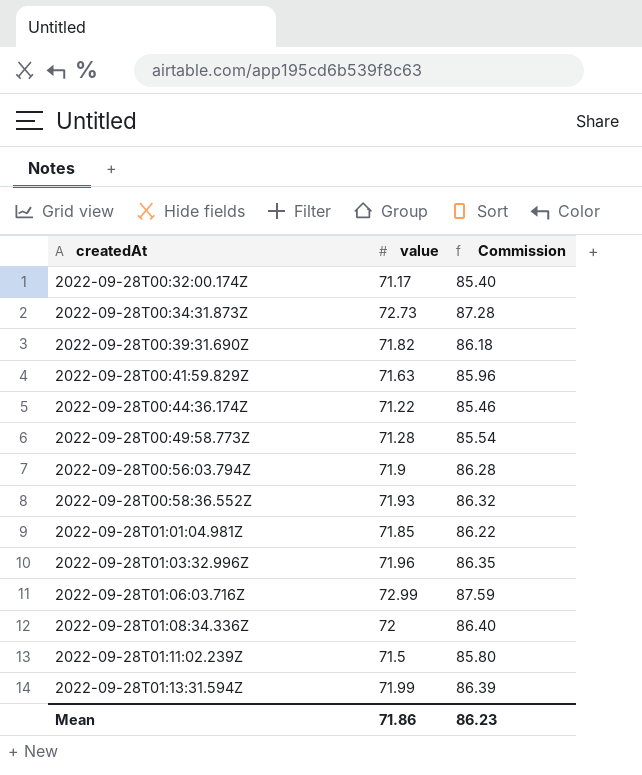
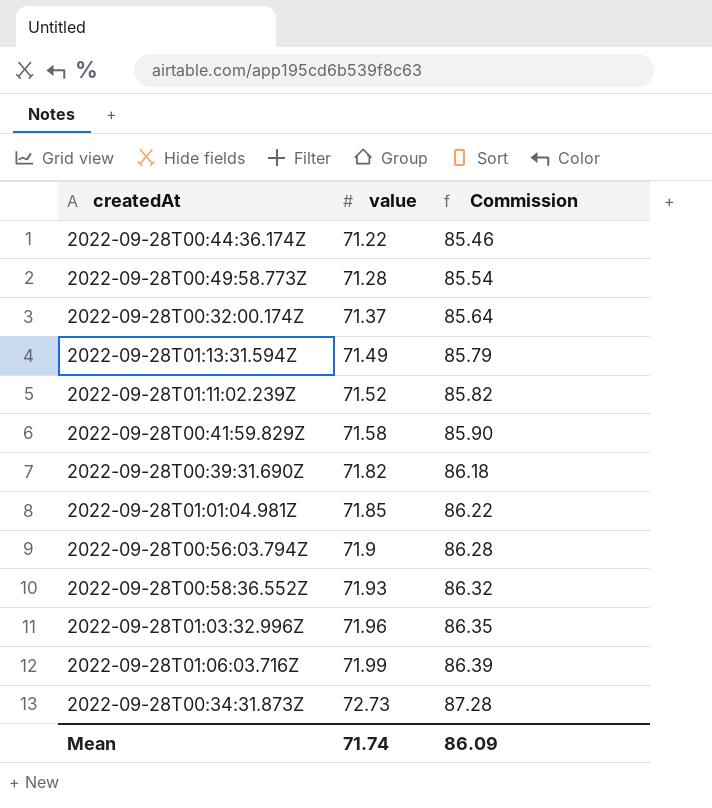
row order: createdAt ascending -> value ascending
row 2022-09-28T01:08:34.336Z: 72 | 86.40 -> none
2022-09-28T00:32:00.174Z | value: 71.17 -> 71.37
2022-09-28T00:32:00.174Z | Commission: 85.40 -> 85.64
2022-09-28T01:13:31.594Z | value: 71.99 -> 71.49
2022-09-28T01:13:31.594Z | Commission: 86.39 -> 85.79
2022-09-28T01:11:02.239Z | value: 71.5 -> 71.52
2022-09-28T01:11:02.239Z | Commission: 85.80 -> 85.82
2022-09-28T00:41:59.829Z | value: 71.63 -> 71.58
2022-09-28T00:41:59.829Z | Commission: 85.96 -> 85.90
2022-09-28T01:06:03.716Z | value: 72.99 -> 71.99
2022-09-28T01:06:03.716Z | Commission: 87.59 -> 86.39
Mean | value: 71.86 -> 71.74
Mean | Commission: 86.23 -> 86.09

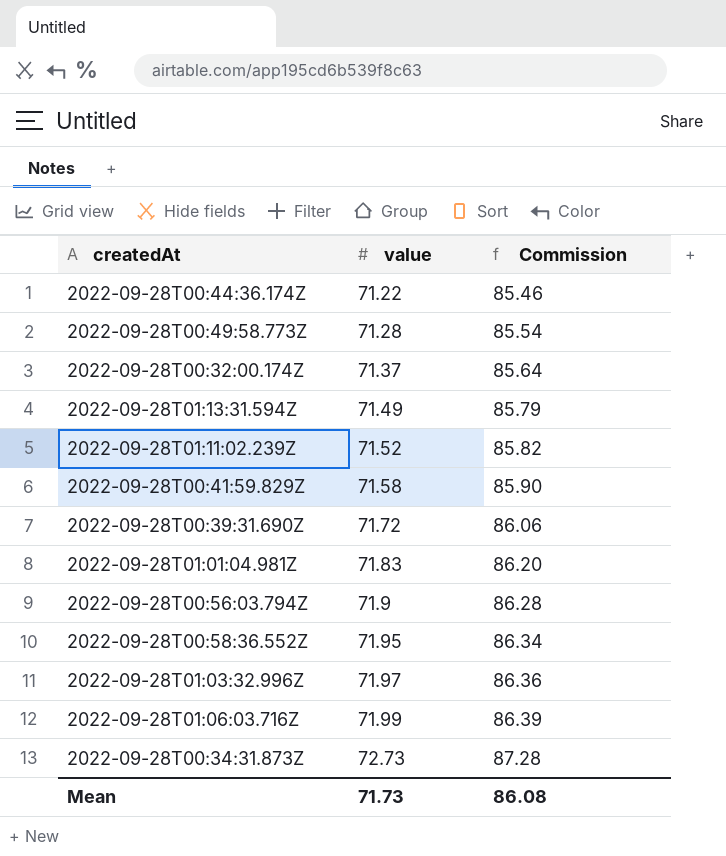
2022-09-28T00:39:31.690Z | value: 71.82 -> 71.72
2022-09-28T00:39:31.690Z | Commission: 86.18 -> 86.06
2022-09-28T01:01:04.981Z | value: 71.85 -> 71.83
2022-09-28T01:01:04.981Z | Commission: 86.22 -> 86.20
2022-09-28T00:58:36.552Z | value: 71.93 -> 71.95
2022-09-28T00:58:36.552Z | Commission: 86.32 -> 86.34
2022-09-28T01:03:32.996Z | value: 71.96 -> 71.97
2022-09-28T01:03:32.996Z | Commission: 86.35 -> 86.36
Mean | value: 71.74 -> 71.73
Mean | Commission: 86.09 -> 86.08

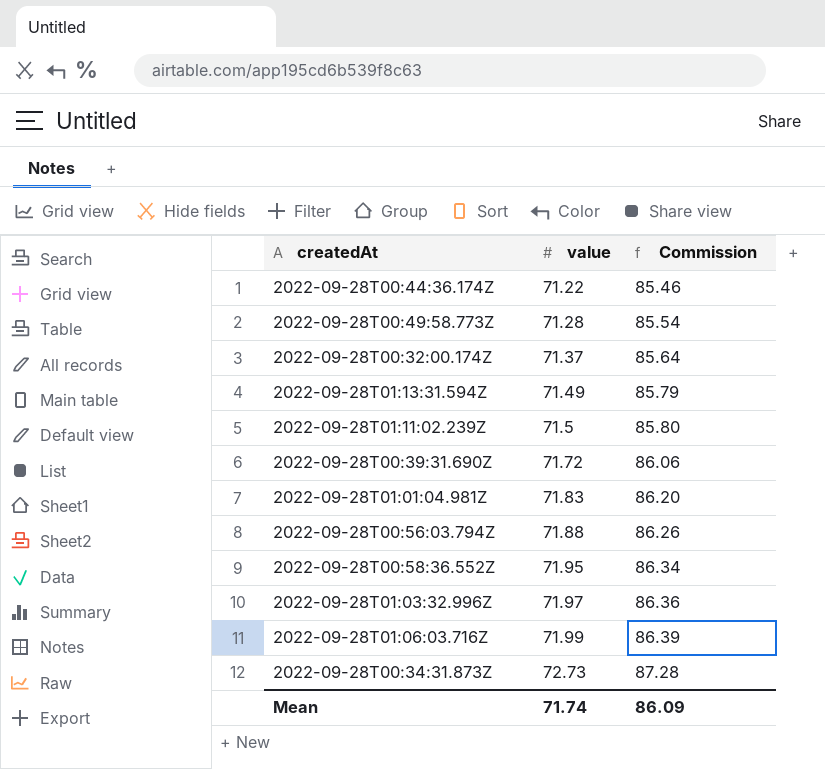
row 2022-09-28T00:41:59.829Z: 71.58 | 85.90 -> none
2022-09-28T01:11:02.239Z | value: 71.52 -> 71.5
2022-09-28T01:11:02.239Z | Commission: 85.82 -> 85.80
2022-09-28T00:56:03.794Z | value: 71.9 -> 71.88
2022-09-28T00:56:03.794Z | Commission: 86.28 -> 86.26
Mean | value: 71.73 -> 71.74
Mean | Commission: 86.08 -> 86.09

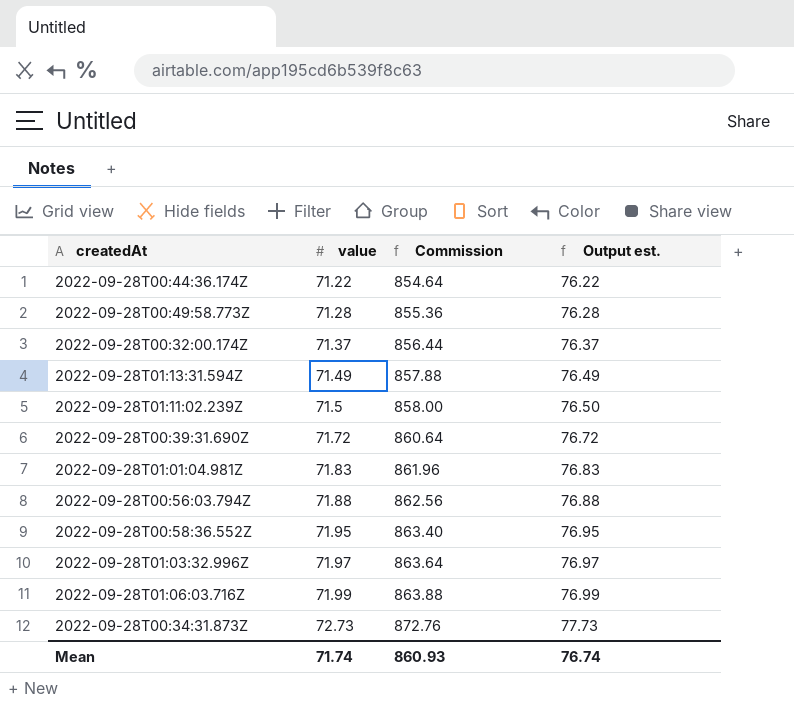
column Commission | formula: [value] * 1.2 -> [value] * 12
column Output est. | formula: none -> [value] + 5
Mean | Commission: 86.09 -> 860.93

